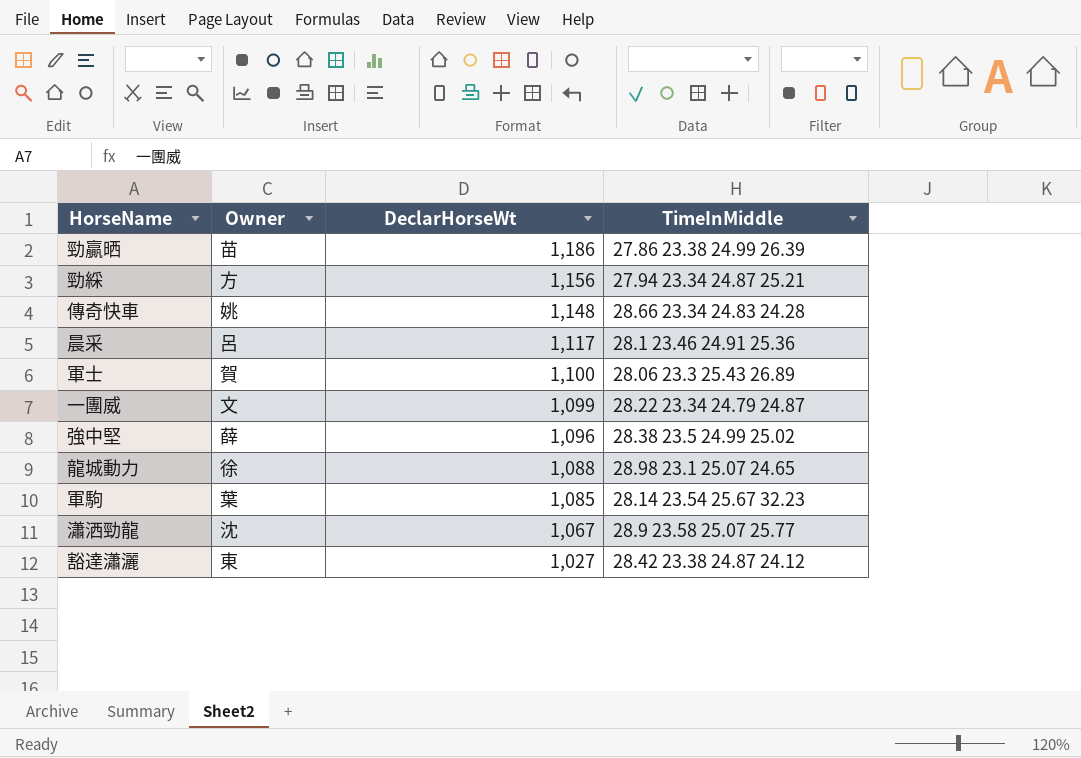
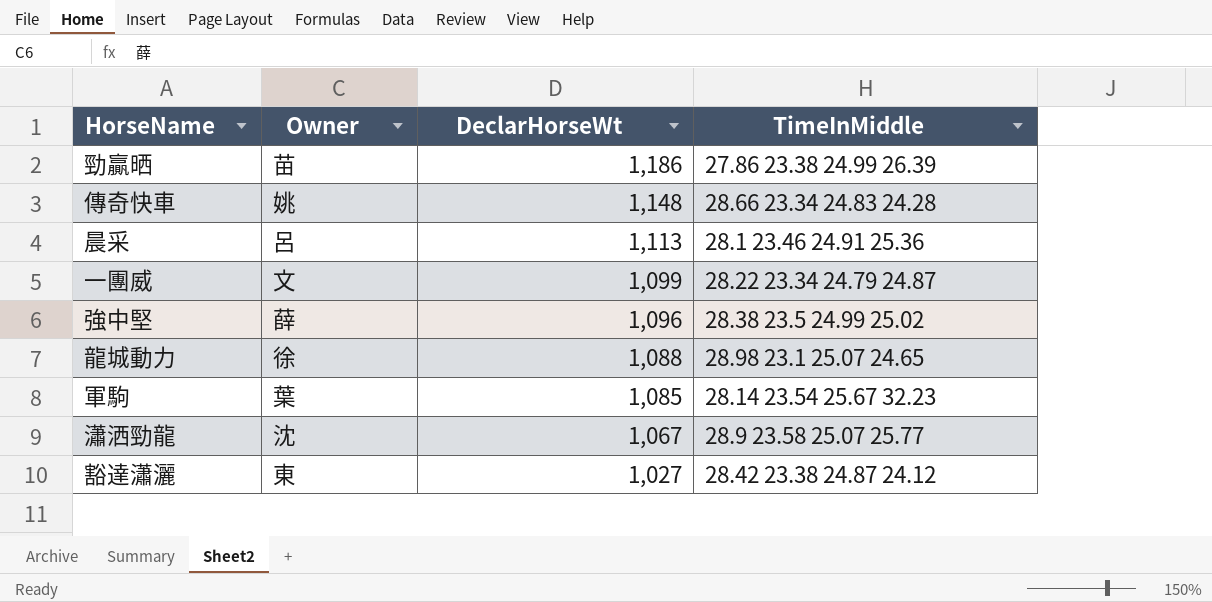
row 勁綵: 方 | 1,156 | 27.94 23.34 24.87 25.21 -> none
row 軍士: 賀 | 1,100 | 28.06 23.3 25.43 26.89 -> none
晨采 | DeclarHorseWt: 1,117 -> 1,113

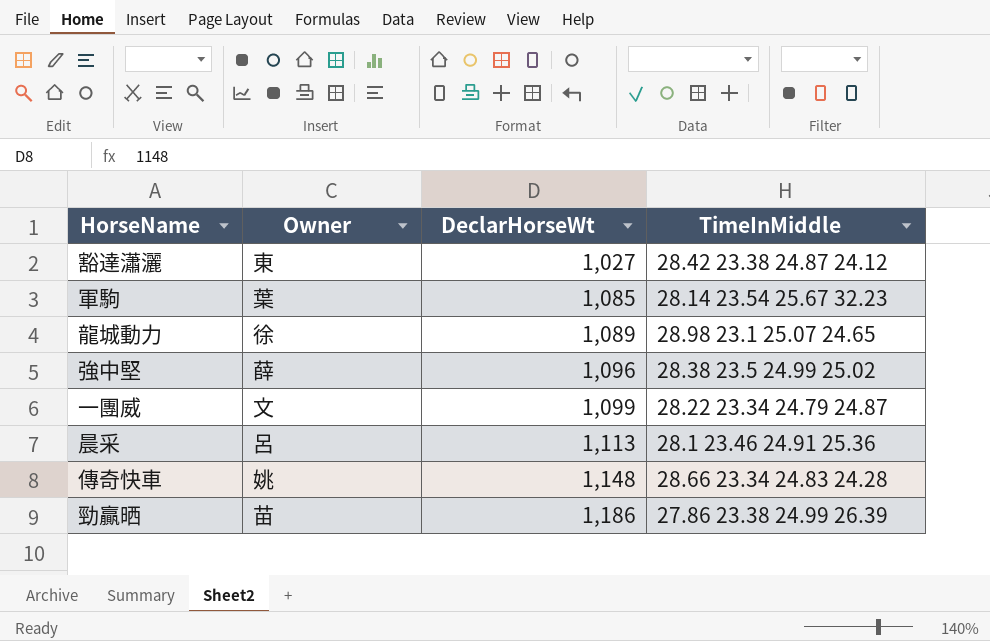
row order: DeclarHorseWt descending -> DeclarHorseWt ascending
row 瀟洒勁龍: 沈 | 1,067 | 28.9 23.58 25.07 25.77 -> none
龍城動力 | DeclarHorseWt: 1,088 -> 1,089

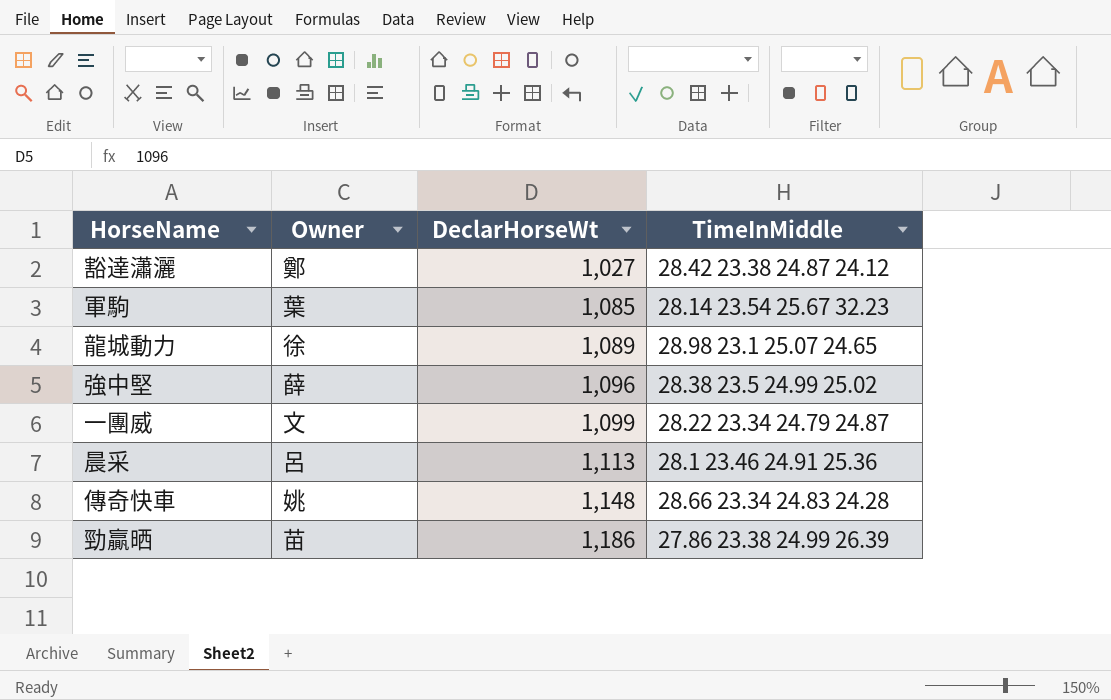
豁達瀟灑 | Owner: 東 -> 鄭

